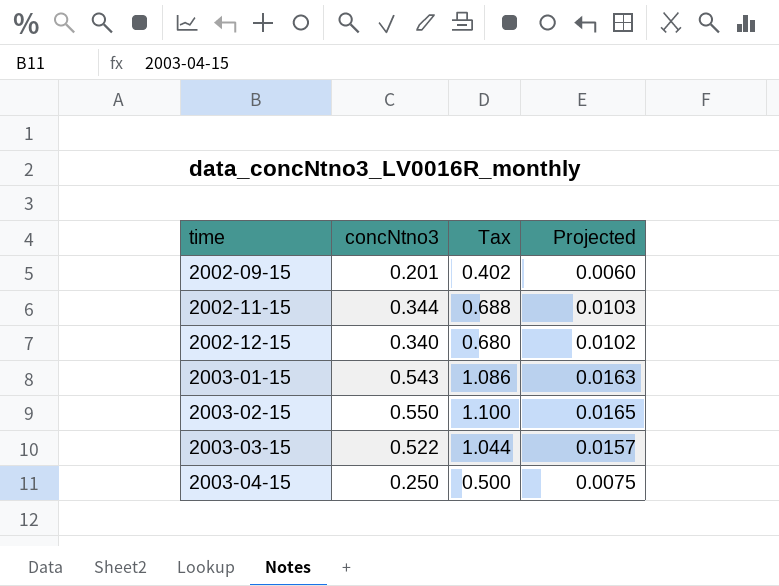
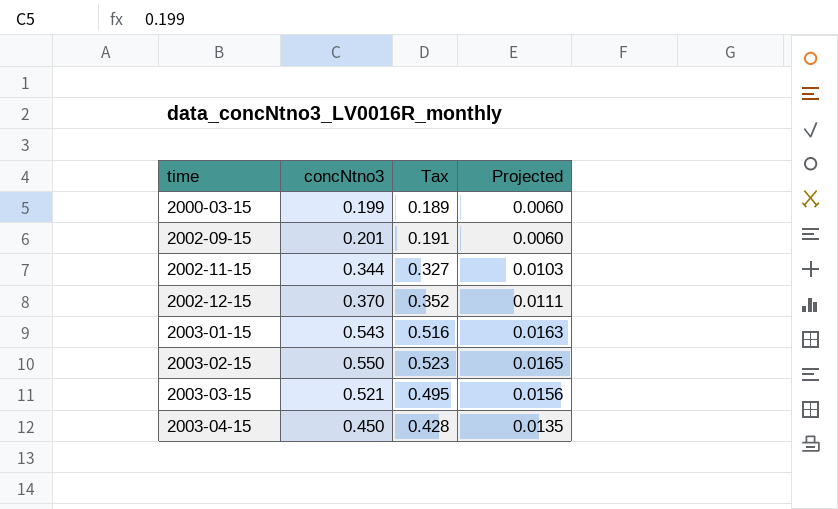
column Tax | formula: [concNtno3] * 2 -> [concNtno3] * 0.95
row 2000-03-15: none -> 0.199 | 0.189 | 0.0060
2002-12-15 | concNtno3: 0.340 -> 0.370
2002-12-15 | Projected: 0.0102 -> 0.0111
2003-03-15 | concNtno3: 0.522 -> 0.521
2003-03-15 | Projected: 0.0157 -> 0.0156
2003-04-15 | concNtno3: 0.250 -> 0.450
2003-04-15 | Projected: 0.0075 -> 0.0135

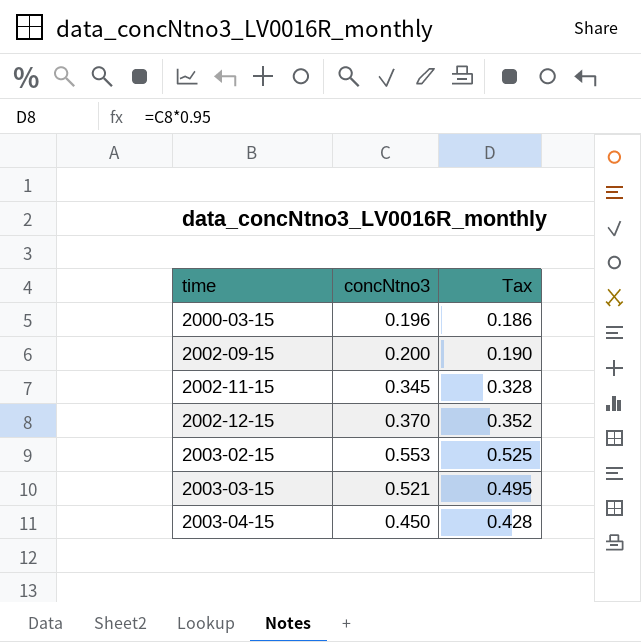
column Projected | formula: [concNtno3] * 0.03 -> none
row 2003-01-15: 0.543 | 0.516 | 0.0163 -> none
2000-03-15 | concNtno3: 0.199 -> 0.196
2000-03-15 | Tax: 0.189 -> 0.186
2002-09-15 | concNtno3: 0.201 -> 0.200
2002-09-15 | Tax: 0.191 -> 0.190
2002-11-15 | concNtno3: 0.344 -> 0.345
2002-11-15 | Tax: 0.327 -> 0.328
2003-02-15 | concNtno3: 0.550 -> 0.553
2003-02-15 | Tax: 0.523 -> 0.525

